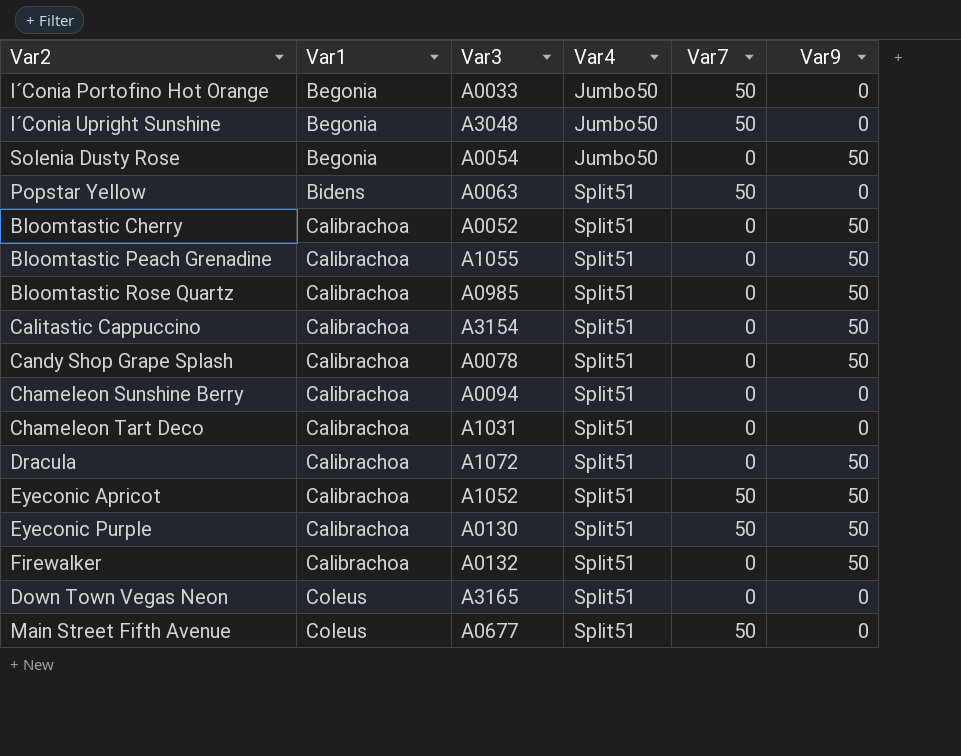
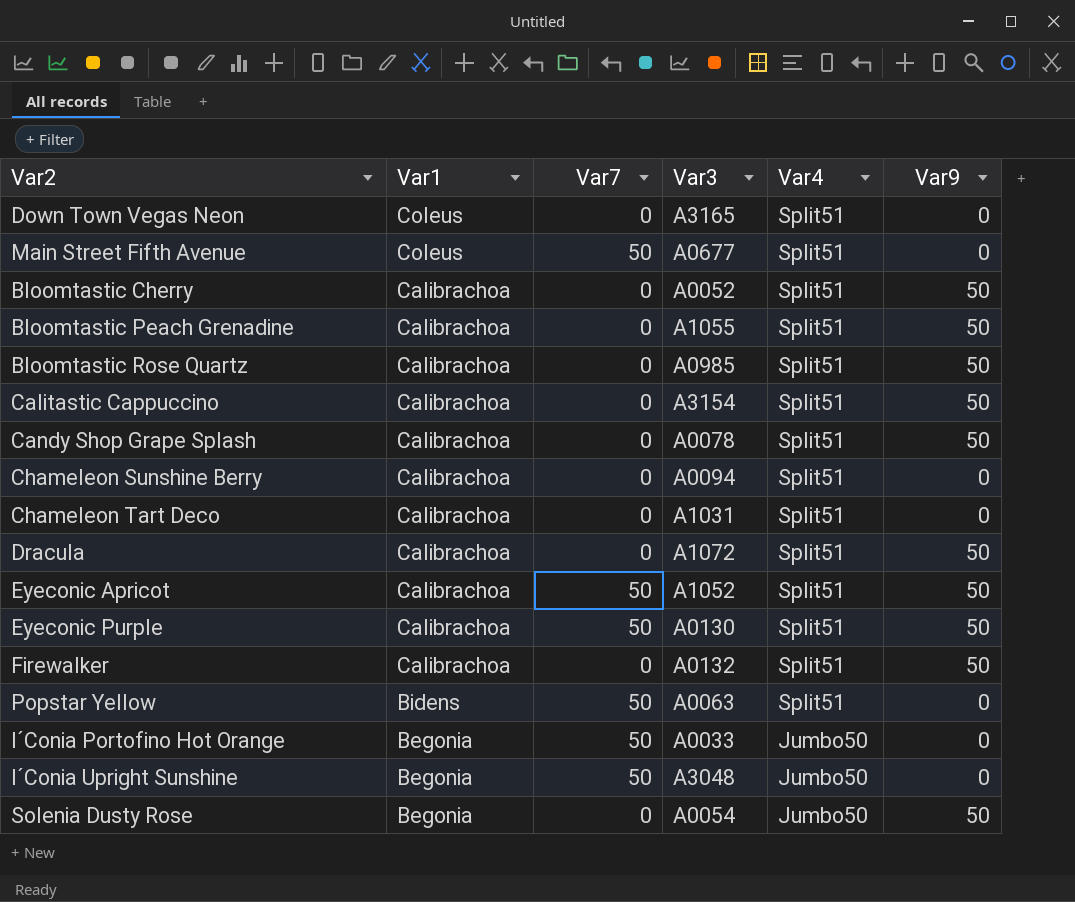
row order: Var1 ascending -> Var1 descending
column Var7 | position: 5 -> 3

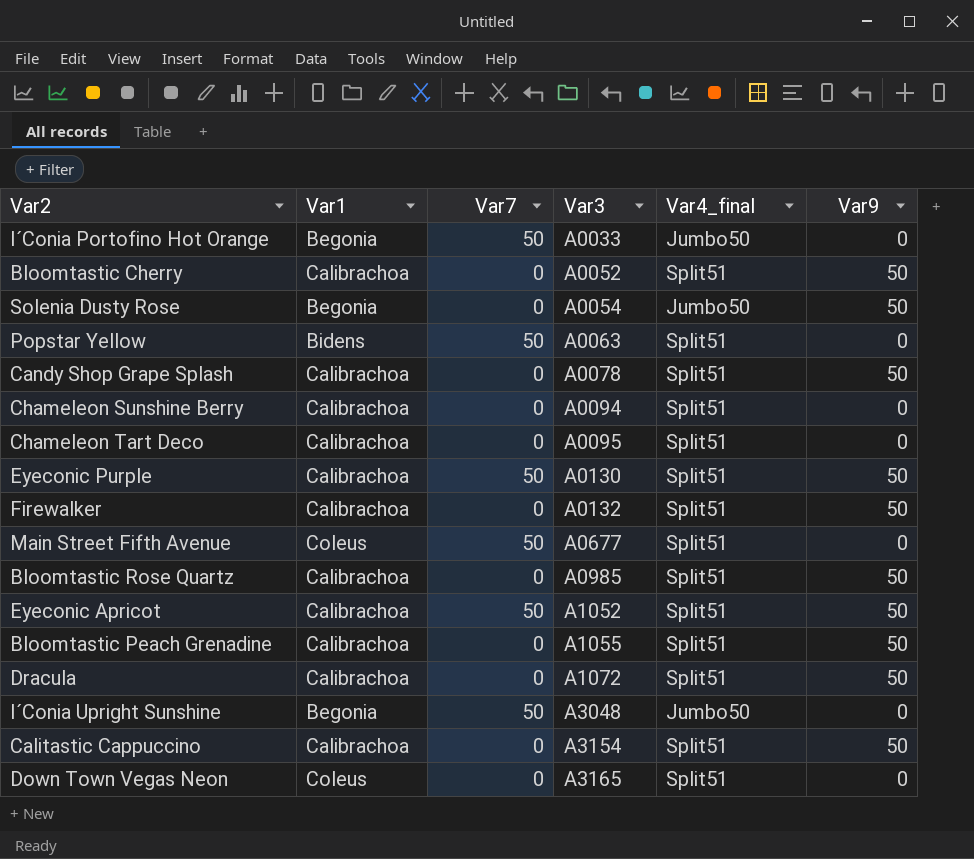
row order: Var1 descending -> Var3 ascending
column name: Var4 -> Var4_final
Chameleon Tart Deco | Var3: A1031 -> A0095

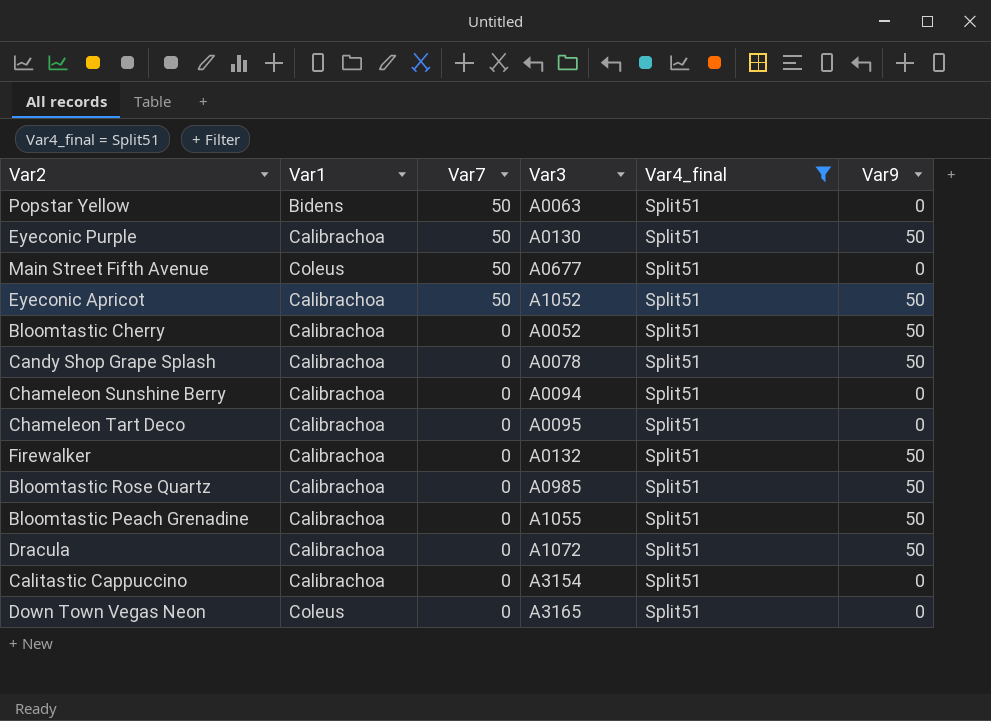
filter: none -> Var4_final = Split51
row order: Var3 ascending -> Var7 descending
Calitastic Cappuccino | Var9: 50 -> 0

